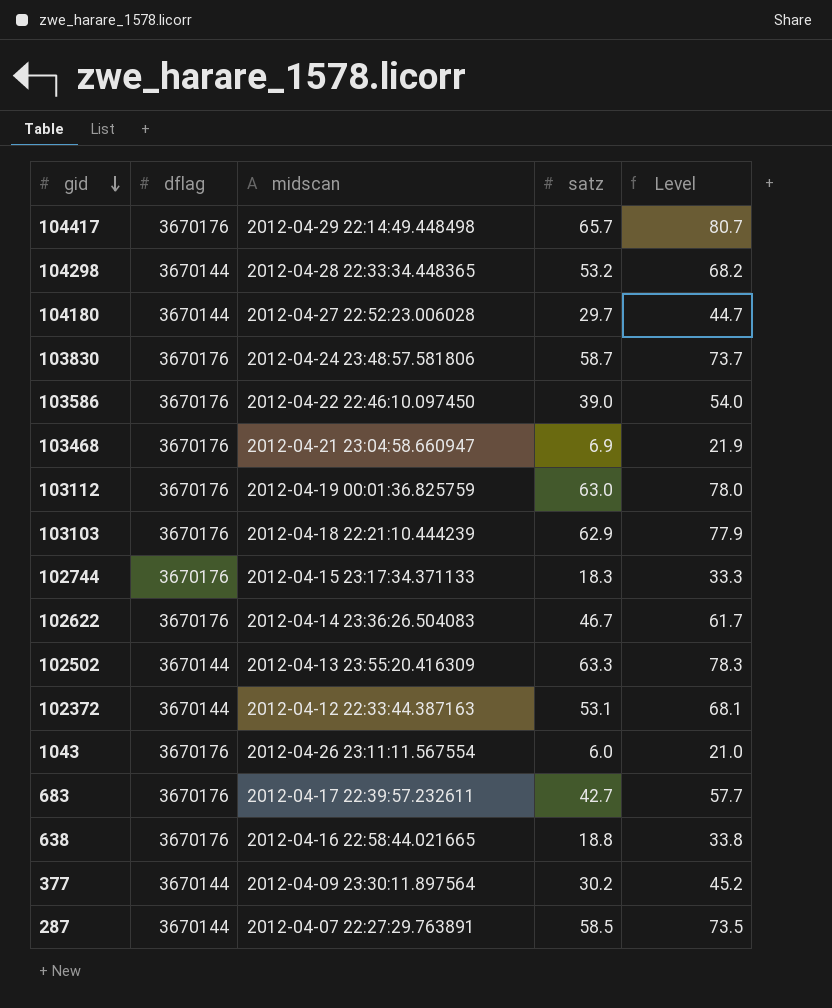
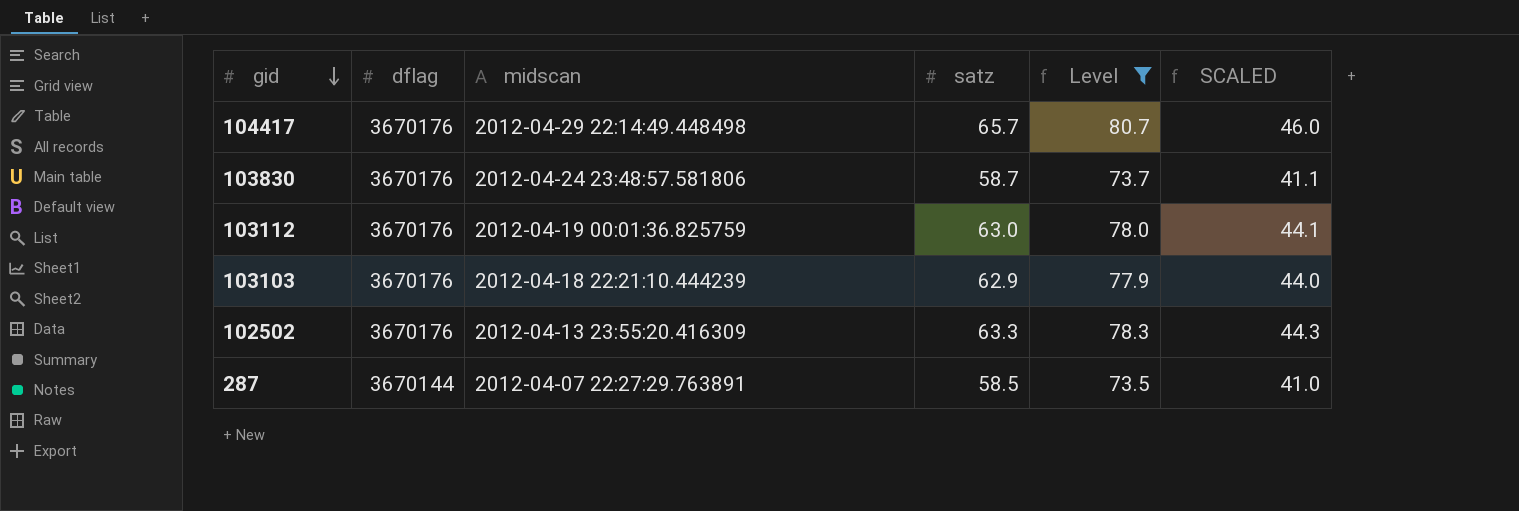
filter: none -> Level >= 73.5
column SCALED | formula: none -> [satz] * 0.7
102502 | dflag: 3670144 -> 3670176

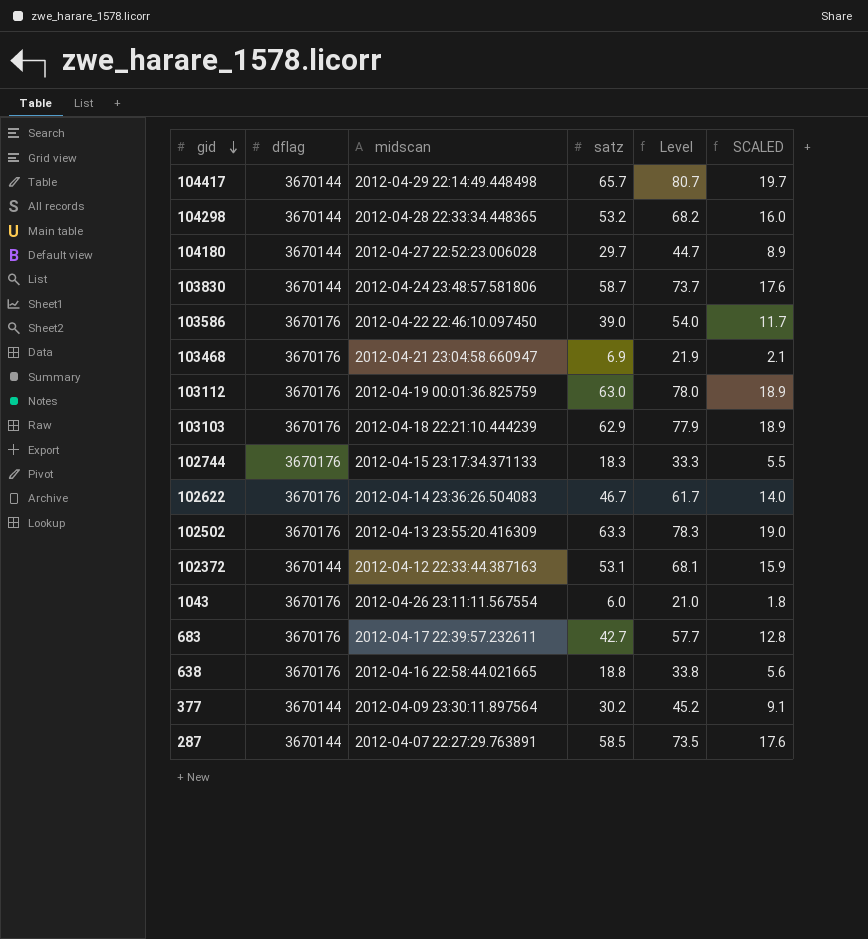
filter: Level >= 73.5 -> none
column SCALED | formula: [satz] * 0.7 -> [satz] * 0.3
104417 | dflag: 3670176 -> 3670144
103830 | dflag: 3670176 -> 3670144

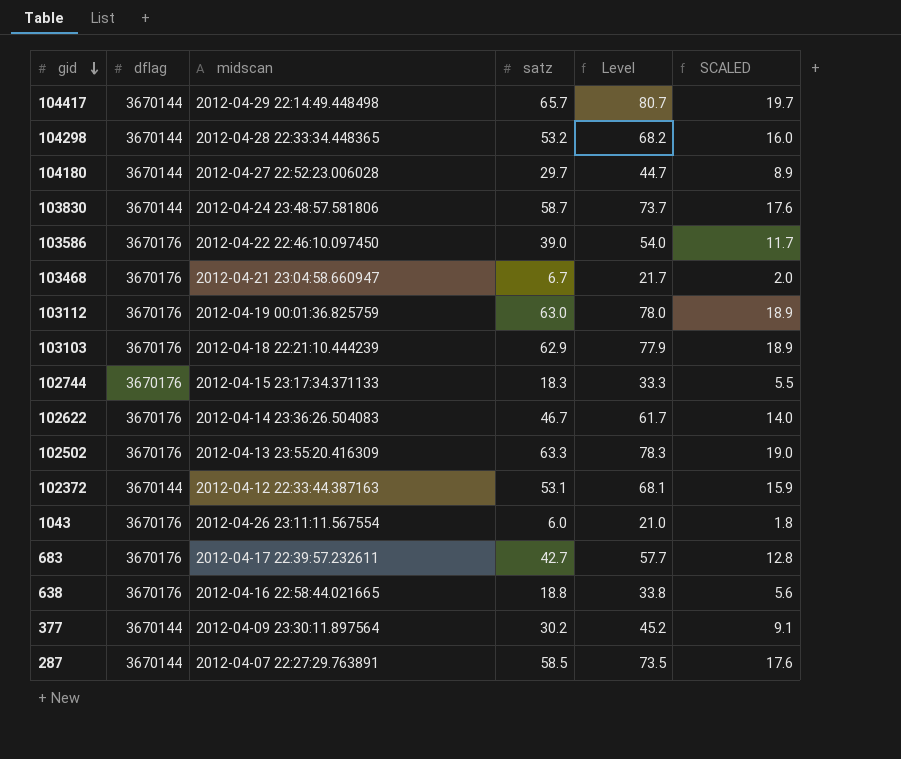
103468 | satz: 6.9 -> 6.7
103468 | Level: 21.9 -> 21.7
103468 | SCALED: 2.1 -> 2.0

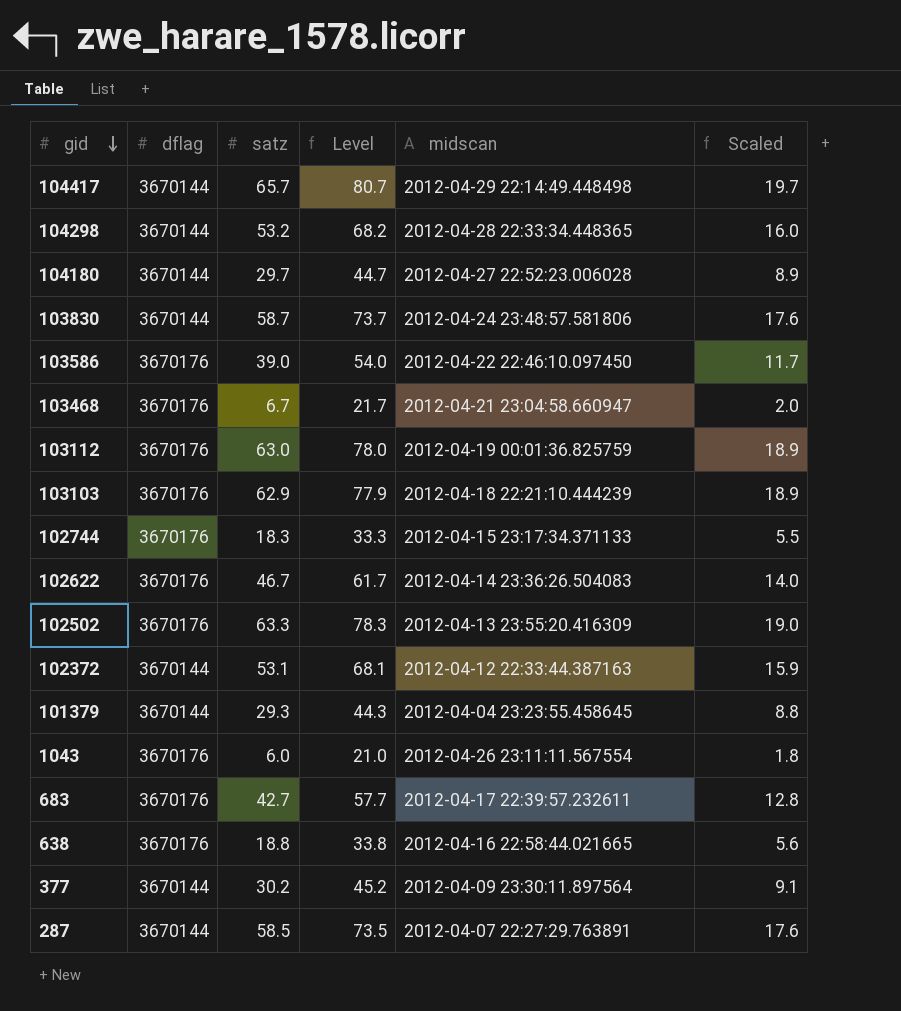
column midscan | position: 3 -> 5
column name: SCALED -> Scaled
row 101379: none -> 3670144 | 29.3 | 44.3 | 2012-04-04 23:23:55.458645 | 8.8

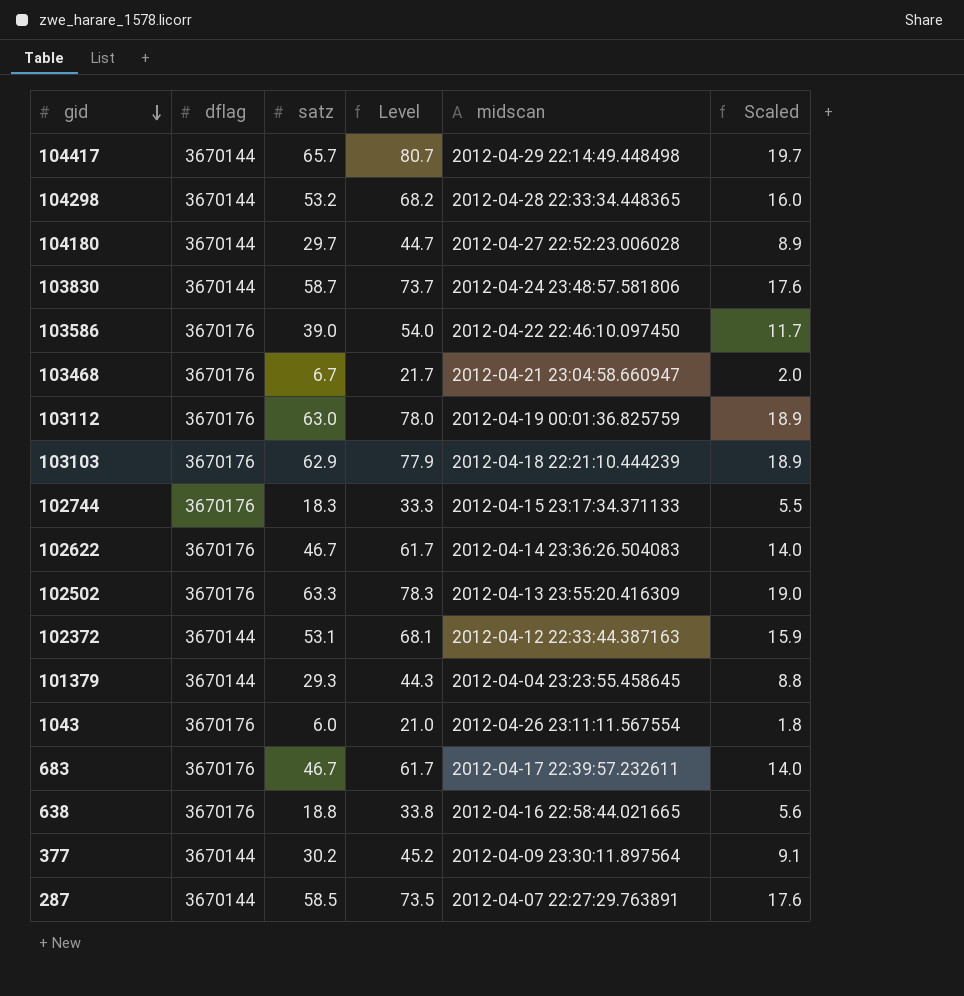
683 | satz: 42.7 -> 46.7
683 | Level: 57.7 -> 61.7
683 | Scaled: 12.8 -> 14.0

